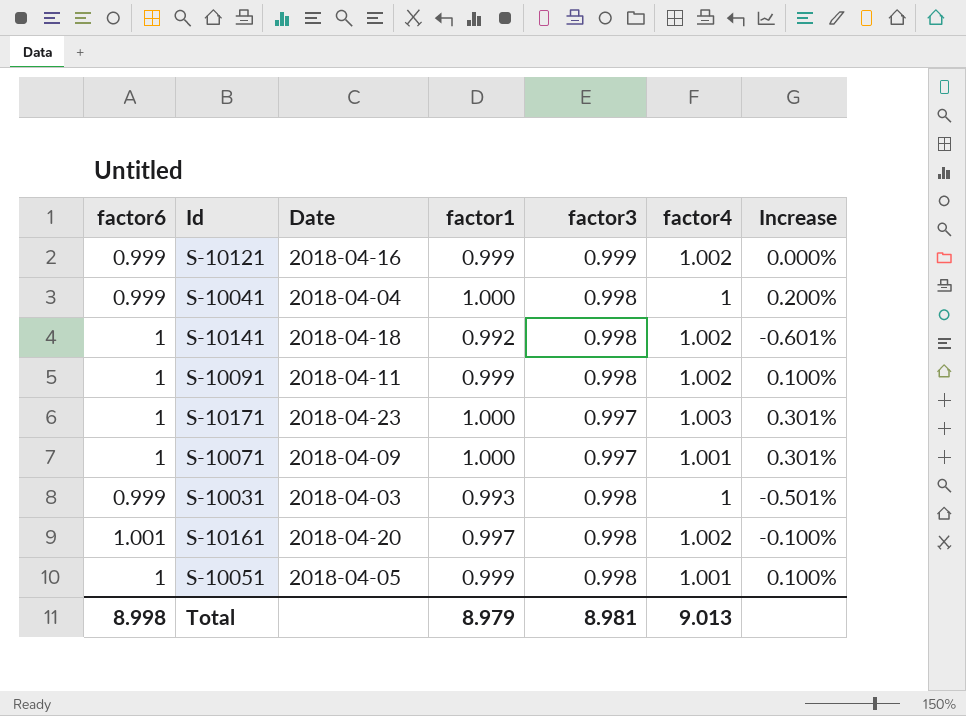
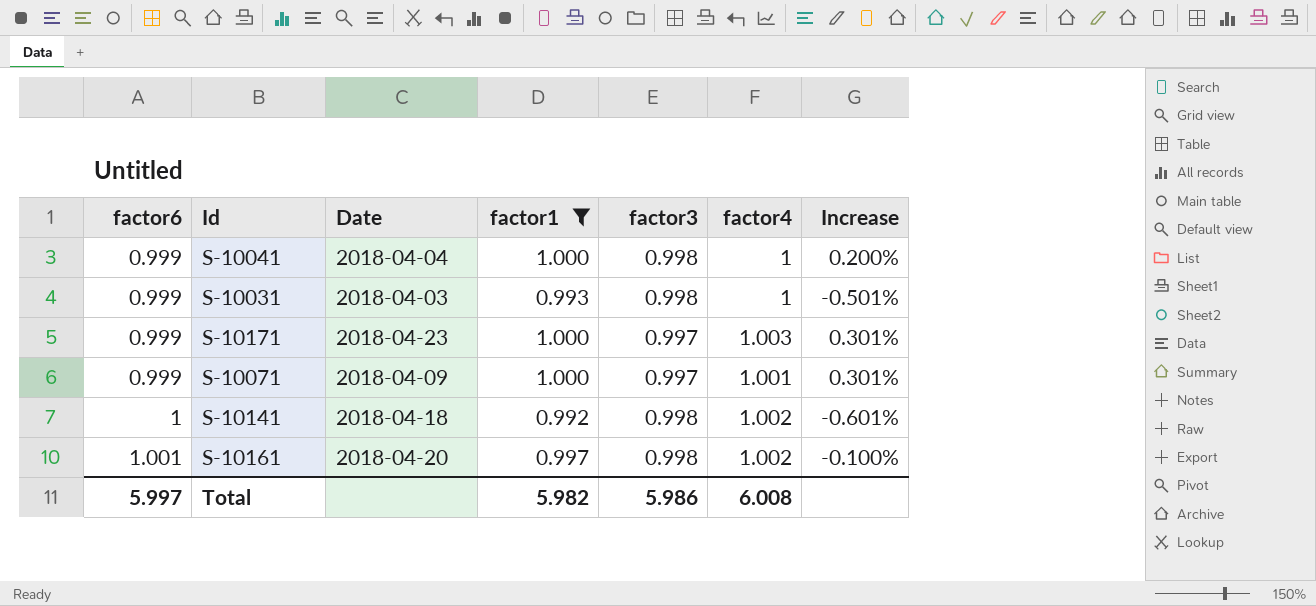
filter: none -> factor1 != 0.999
row order: none -> factor6 ascending
S-10171 | factor6: 1 -> 0.999
S-10071 | factor6: 1 -> 0.999
Total | factor6: 8.998 -> 5.997
Total | factor1: 8.979 -> 5.982
Total | factor3: 8.981 -> 5.986
Total | factor4: 9.013 -> 6.008

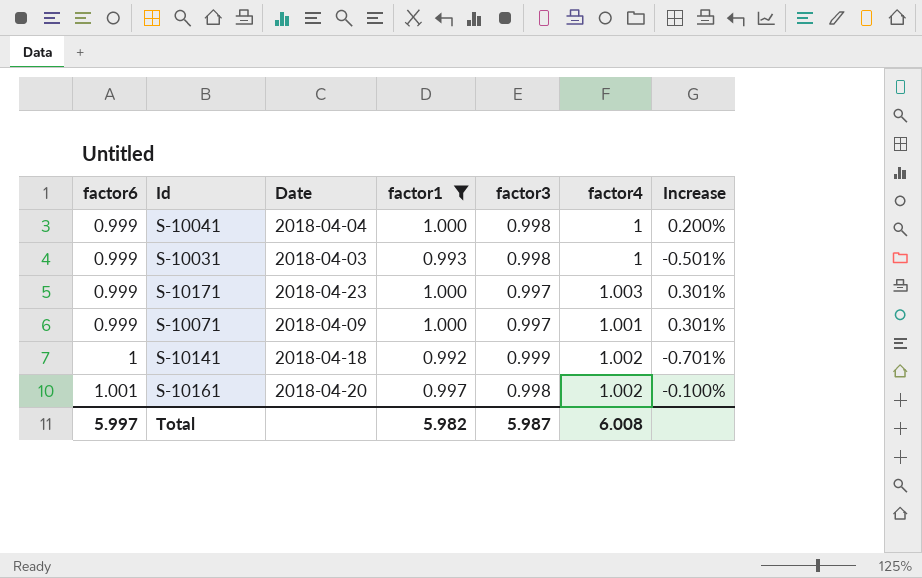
S-10141 | factor3: 0.998 -> 0.999
S-10141 | Increase: -0.601% -> -0.701%
Total | factor3: 5.986 -> 5.987

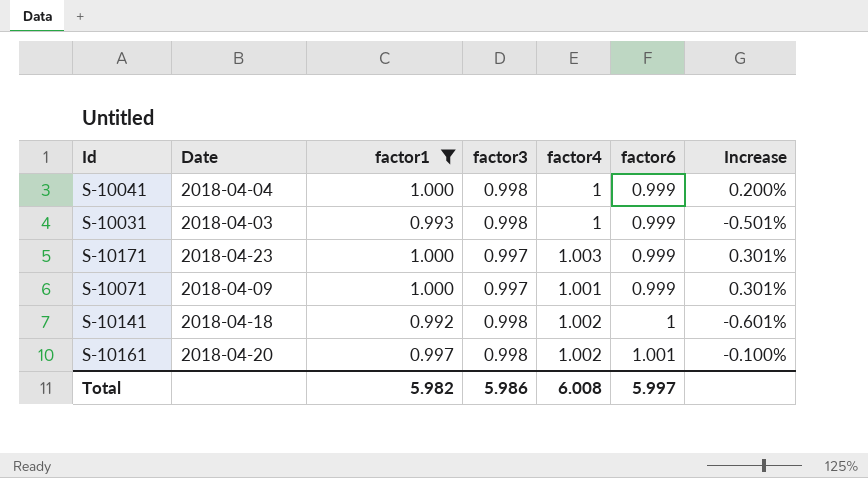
column factor6 | position: 1 -> 6
S-10141 | factor3: 0.999 -> 0.998
S-10141 | Increase: -0.701% -> -0.601%
Total | factor3: 5.987 -> 5.986

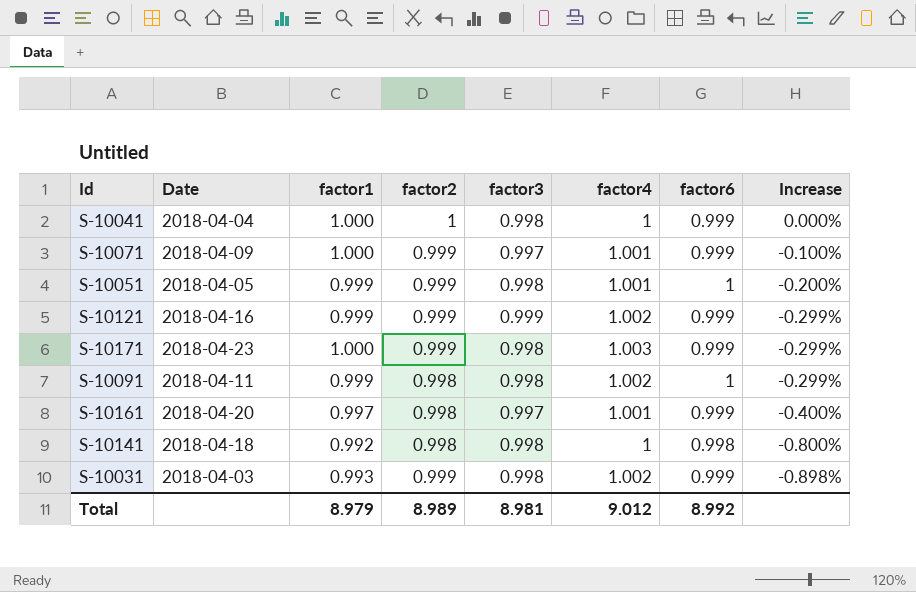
filter: factor1 != 0.999 -> none
row order: factor6 ascending -> Increase descending
column factor2 | position: none -> 4
column Increase | formula: ([factor1] - [factor3]) / [factor3] -> ([factor1] - [factor4]) / [factor4]
S-10171 | factor3: 0.997 -> 0.998
S-10161 | factor3: 0.998 -> 0.997
S-10161 | factor4: 1.002 -> 1.001
S-10161 | factor6: 1.001 -> 0.999
S-10141 | factor4: 1.002 -> 1
S-10141 | factor6: 1 -> 0.998
S-10031 | factor4: 1 -> 1.002
Total | factor1: 5.982 -> 8.979
Total | factor3: 5.986 -> 8.981
Total | factor4: 6.008 -> 9.012
Total | factor6: 5.997 -> 8.992

